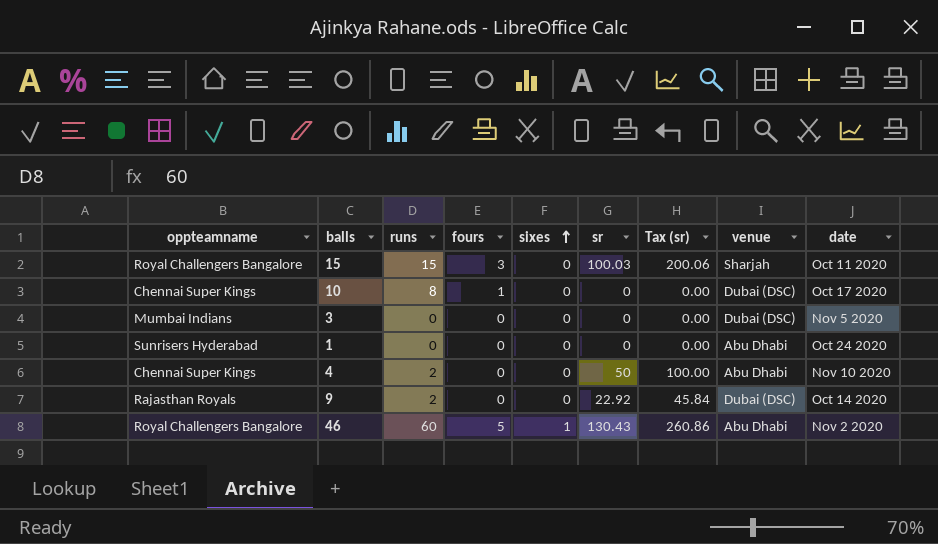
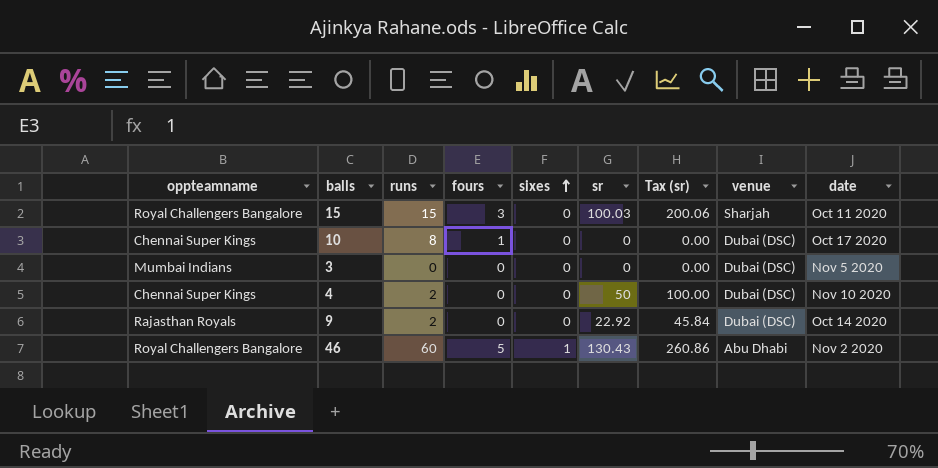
row 1: Sunrisers Hyderabad | 0 | 0 | 0 | 0 | 0.00 | Abu Dhabi | Oct 24 2020 -> none
4 | venue: Abu Dhabi -> Dubai (DSC)

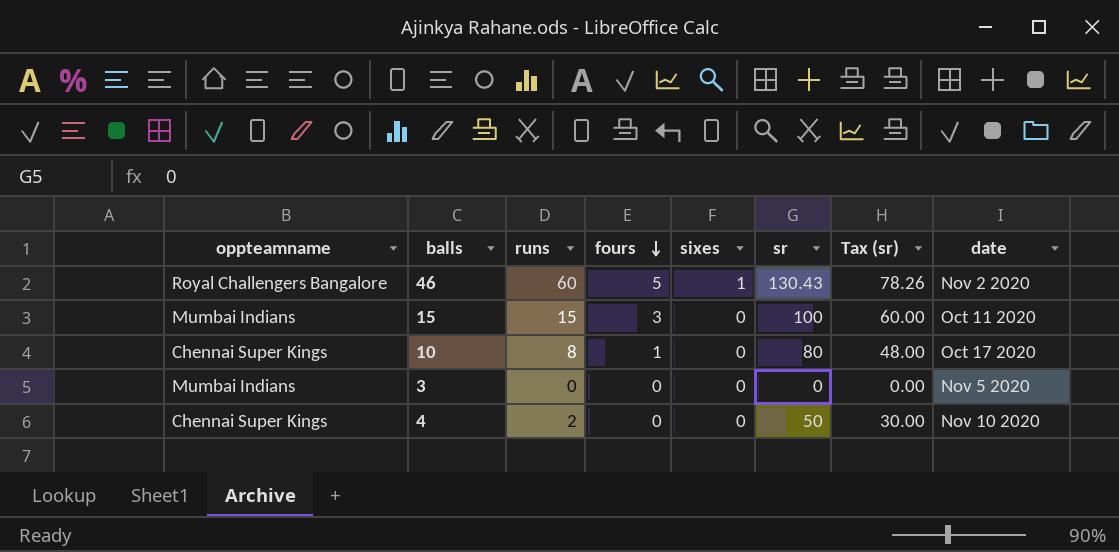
row order: sixes ascending -> fours descending
column venue | position: 8 -> none
column Tax (sr) | formula: [sr] * 2 -> [sr] * 0.6
row 9: Rajasthan Royals | 2 | 0 | 0 | 22.92 | 45.84 | Dubai (DSC) | Oct 14 2020 -> none
15 | oppteamname: Royal Challengers Bangalore -> Mumbai Indians
15 | sr: 100.03 -> 100
10 | sr: 0 -> 80

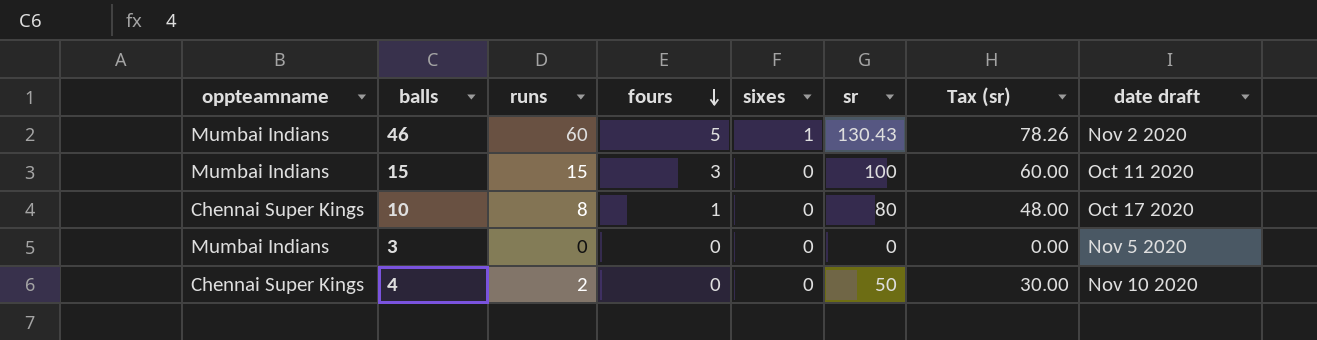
column name: date -> date draft
46 | oppteamname: Royal Challengers Bangalore -> Mumbai Indians

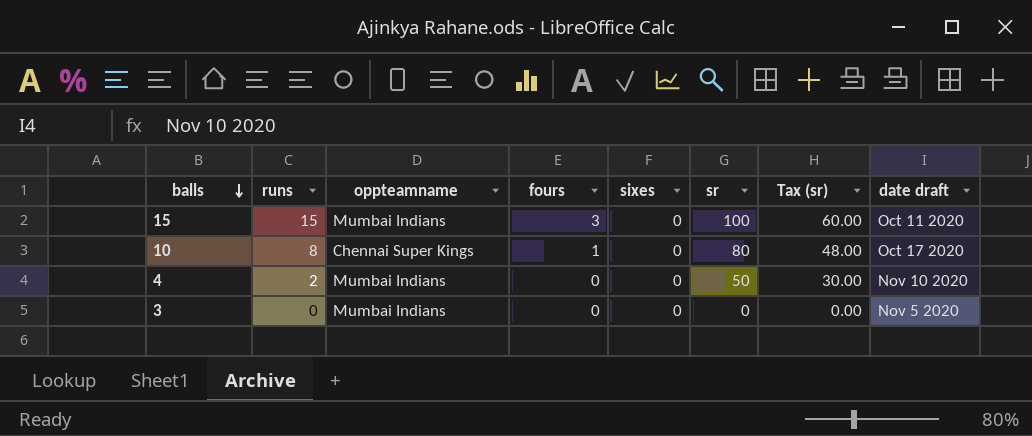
row order: fours descending -> balls descending
column oppteamname | position: 1 -> 3
row 46: Mumbai Indians | 60 | 5 | 1 | 130.43 | 78.26 | Nov 2 2020 -> none
4 | oppteamname: Chennai Super Kings -> Mumbai Indians

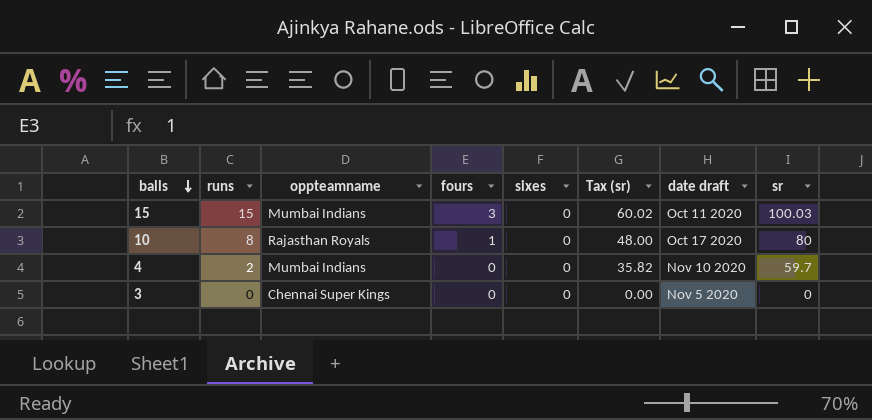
column sr | position: 6 -> 8
15 | Tax (sr): 60.00 -> 60.02
15 | sr: 100 -> 100.03
10 | oppteamname: Chennai Super Kings -> Rajasthan Royals
4 | Tax (sr): 30.00 -> 35.82
4 | sr: 50 -> 59.7
3 | oppteamname: Mumbai Indians -> Chennai Super Kings

